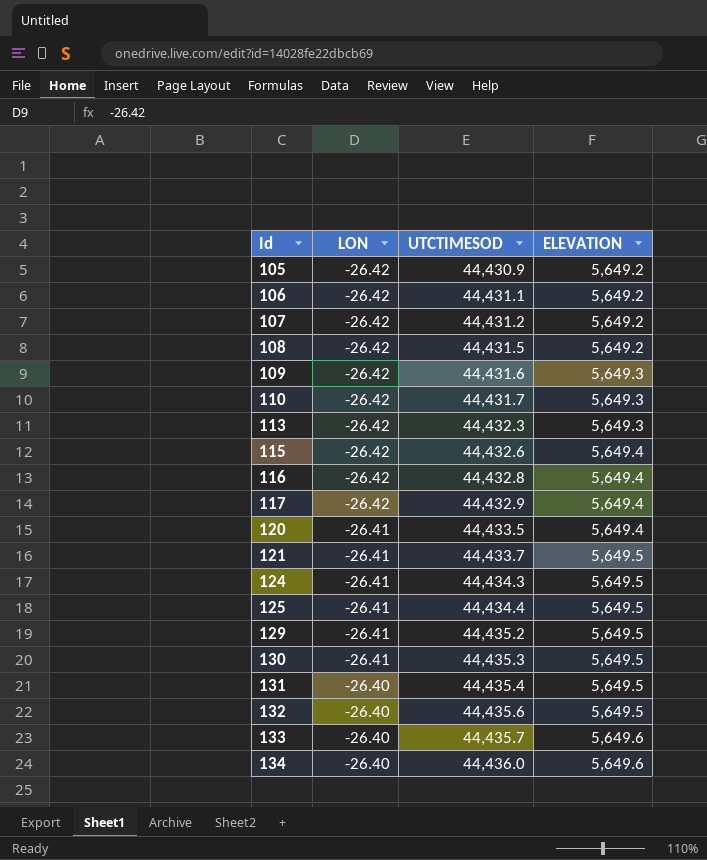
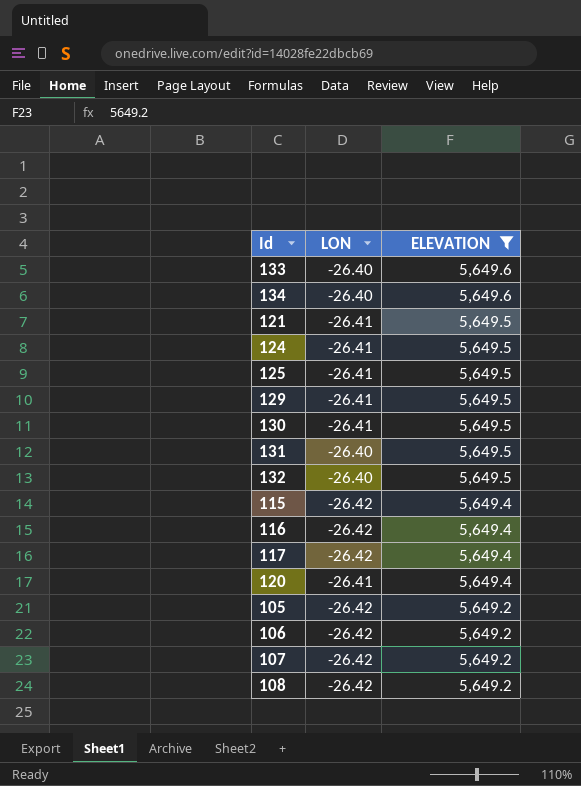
filter: none -> ELEVATION != 5,649.3
row order: Id ascending -> ELEVATION descending
column UTCTIMESOD | position: 3 -> none

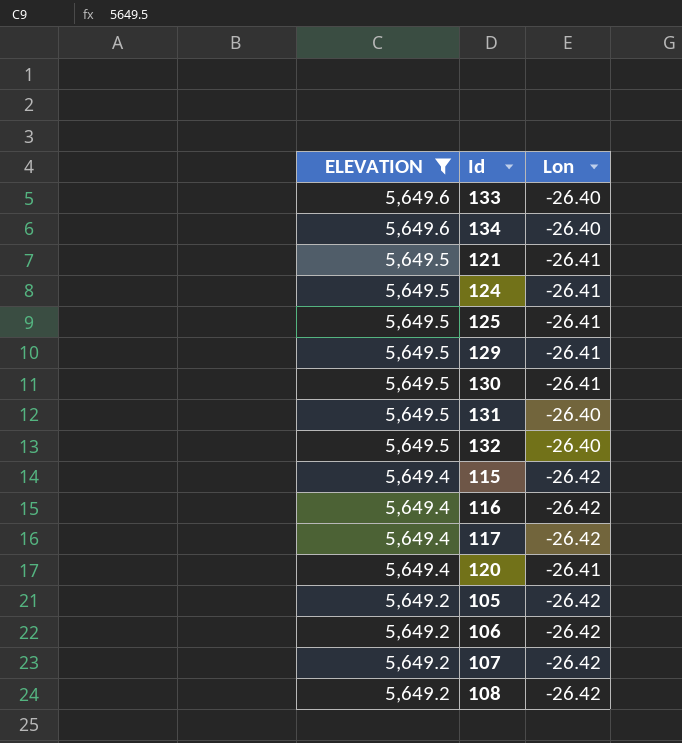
column ELEVATION | position: 3 -> 1
column name: LON -> Lon

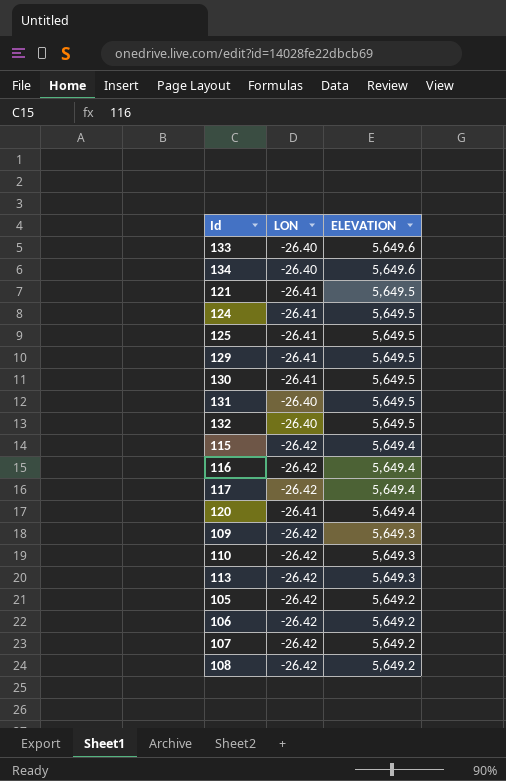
filter: ELEVATION != 5,649.3 -> none
column name: Lon -> LON
column ELEVATION | position: 1 -> 3

